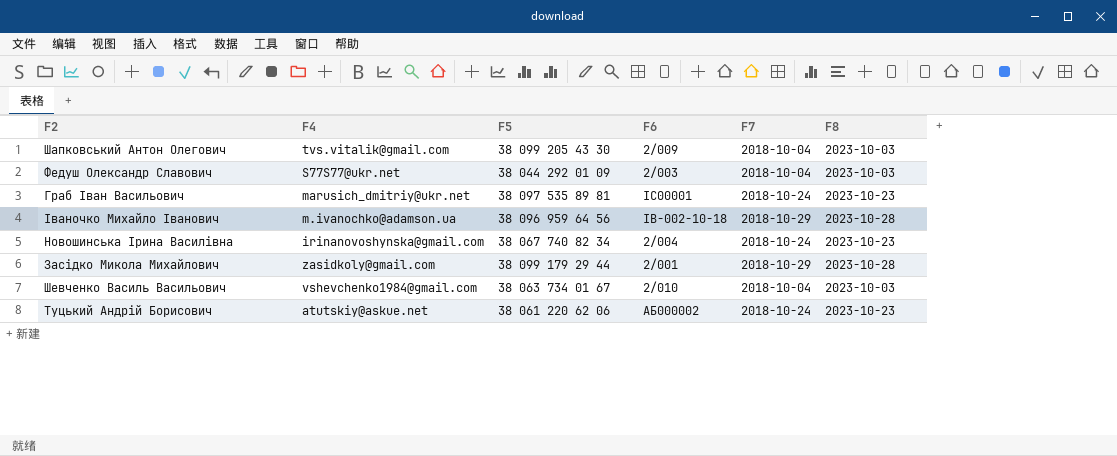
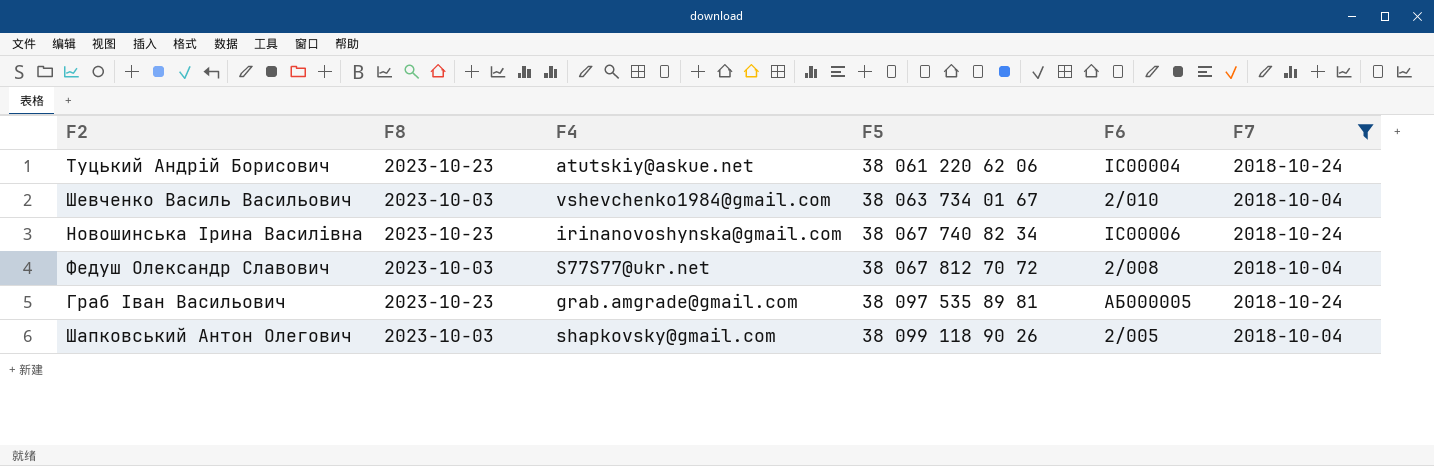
filter: none -> F7 != 2018-10-29
row order: none -> F5 ascending
column F8 | position: 6 -> 2
Туцький Андрій Борисович | F6: АБ000002 -> ІС00004
Новошинська Ірина Василівна | F6: 2/004 -> ІС00006
Федуш Олександр Славович | F5: 38 044 292 01 09 -> 38 067 812 70 72
Федуш Олександр Славович | F6: 2/003 -> 2/008
Граб Іван Васильович | F4: marusich_dmitriy@ukr.net -> grab.amgrade@gmail.com
Граб Іван Васильович | F6: ІС00001 -> АБ000005
Шапковський Антон Олегович | F4: tvs.vitalik@gmail.com -> shapkovsky@gmail.com
Шапковський Антон Олегович | F5: 38 099 205 43 30 -> 38 099 118 90 26
Шапковський Антон Олегович | F6: 2/009 -> 2/005

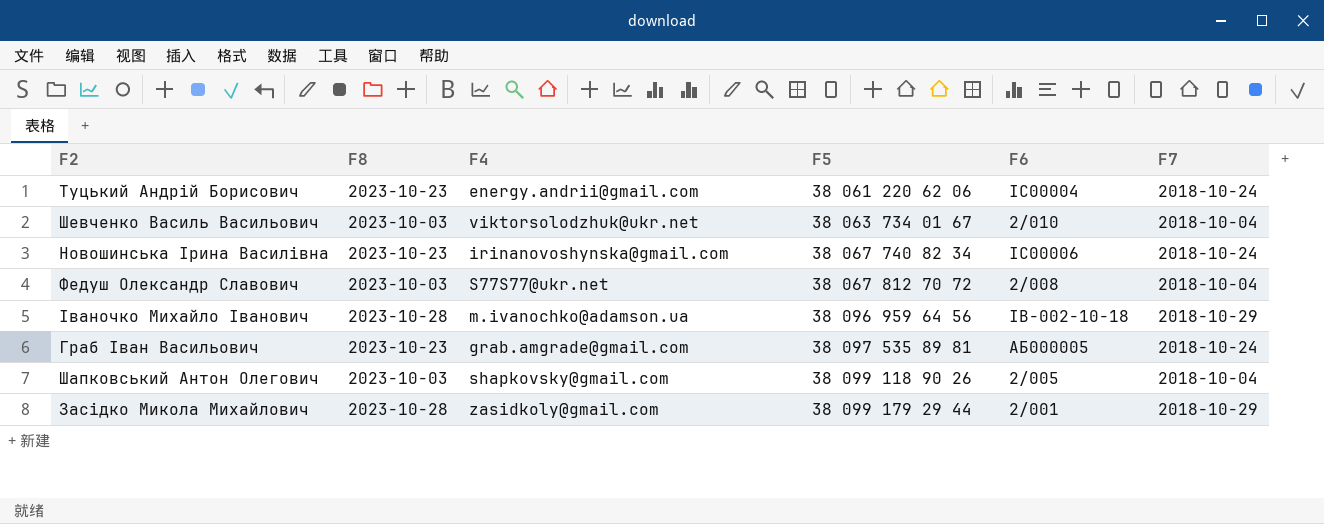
filter: F7 != 2018-10-29 -> none
Туцький Андрій Борисович | F4: atutskiy@askue.net -> energy.andrii@gmail.com
Шевченко Василь Васильович | F4: vshevchenko1984@gmail.com -> viktorsolodzhuk@ukr.net

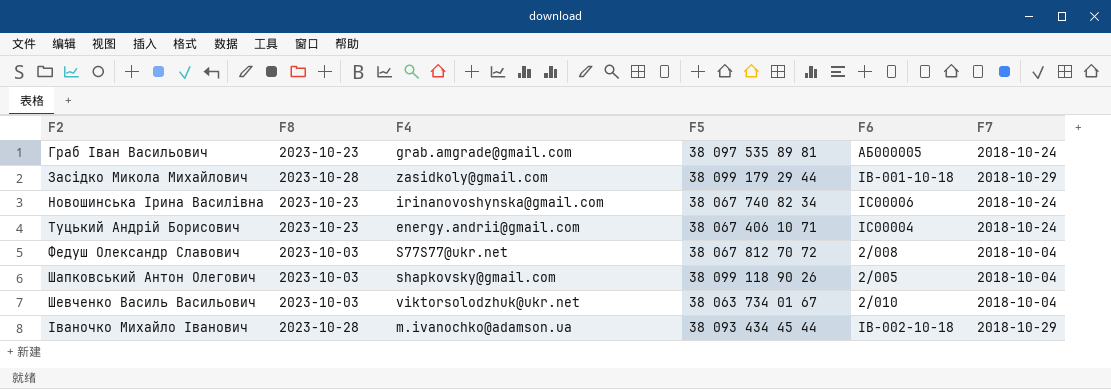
row order: F5 ascending -> F2 ascending
Засідко Микола Михайлович | F6: 2/001 -> ІВ-001-10-18
Туцький Андрій Борисович | F5: 38 061 220 62 06 -> 38 067 406 10 71
Іваночко Михайло Іванович | F5: 38 096 959 64 56 -> 38 093 434 45 44

